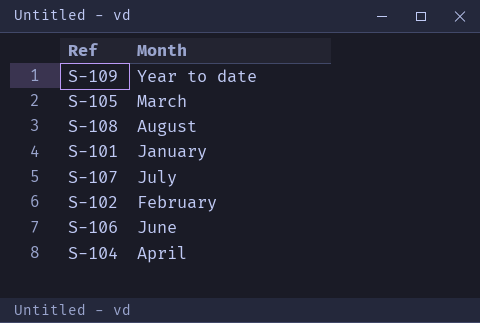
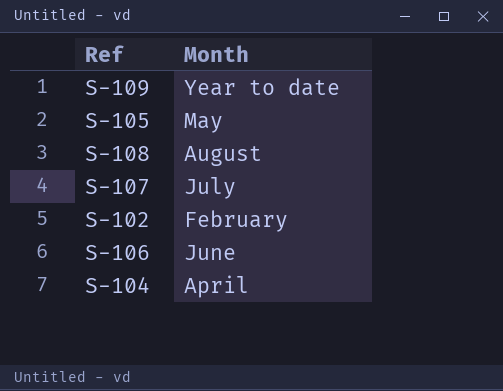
row S-101: January -> none
S-105 | Month: March -> May

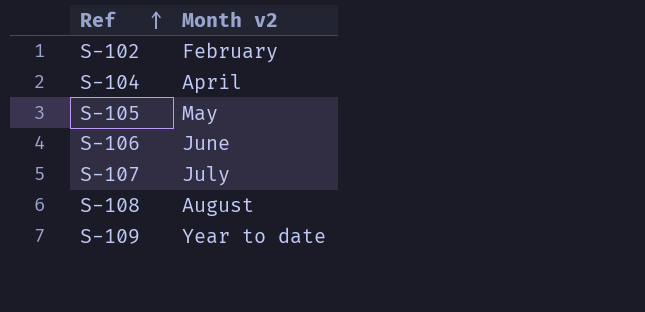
row order: none -> Ref ascending
column name: Month -> Month v2

